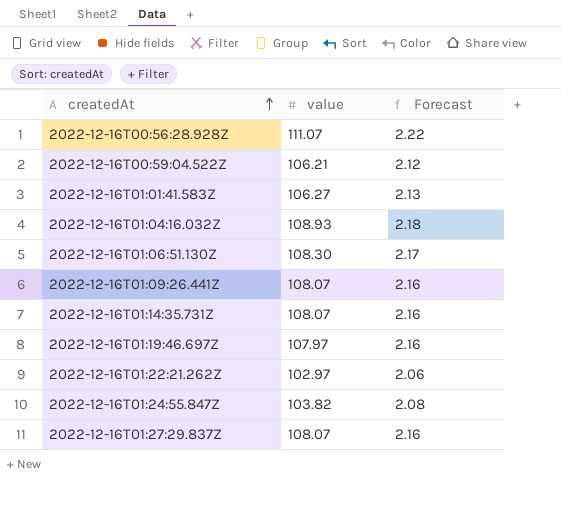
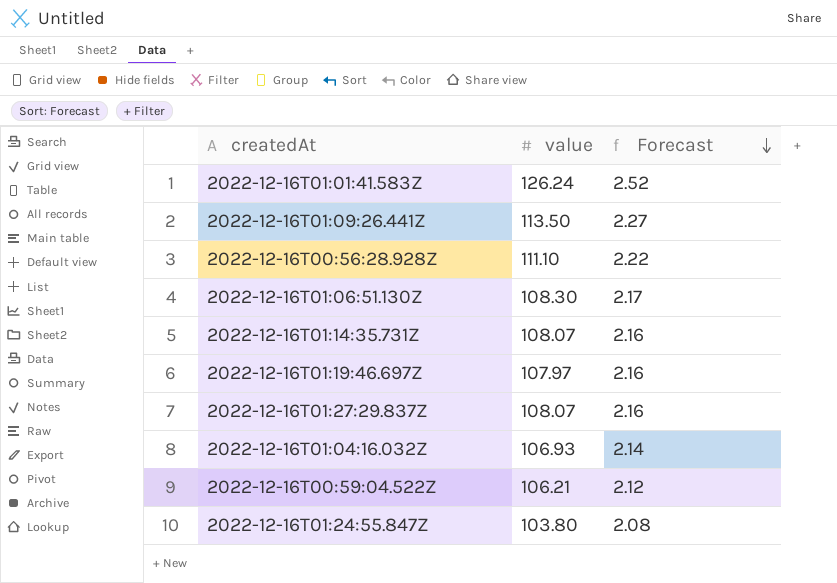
row order: createdAt ascending -> Forecast descending
row 2022-12-16T01:22:21.262Z: 102.97 | 2.06 -> none
2022-12-16T01:01:41.583Z | value: 106.27 -> 126.24
2022-12-16T01:01:41.583Z | Forecast: 2.13 -> 2.52
2022-12-16T01:09:26.441Z | value: 108.07 -> 113.50
2022-12-16T01:09:26.441Z | Forecast: 2.16 -> 2.27
2022-12-16T00:56:28.928Z | value: 111.07 -> 111.10
2022-12-16T01:04:16.032Z | value: 108.93 -> 106.93
2022-12-16T01:04:16.032Z | Forecast: 2.18 -> 2.14
2022-12-16T01:24:55.847Z | value: 103.82 -> 103.80

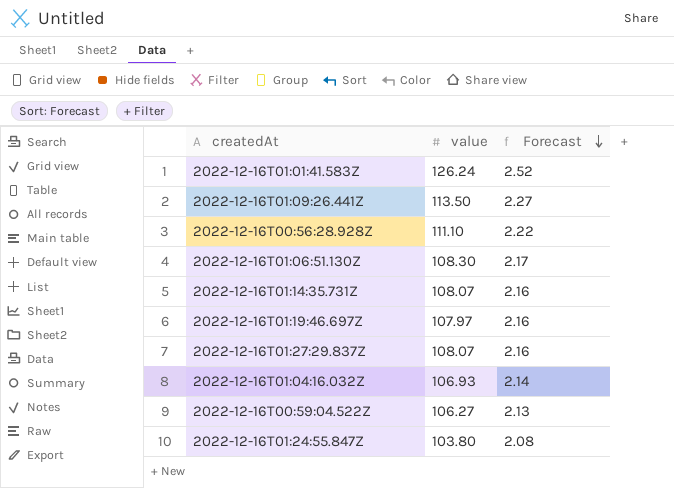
2022-12-16T00:59:04.522Z | value: 106.21 -> 106.27
2022-12-16T00:59:04.522Z | Forecast: 2.12 -> 2.13

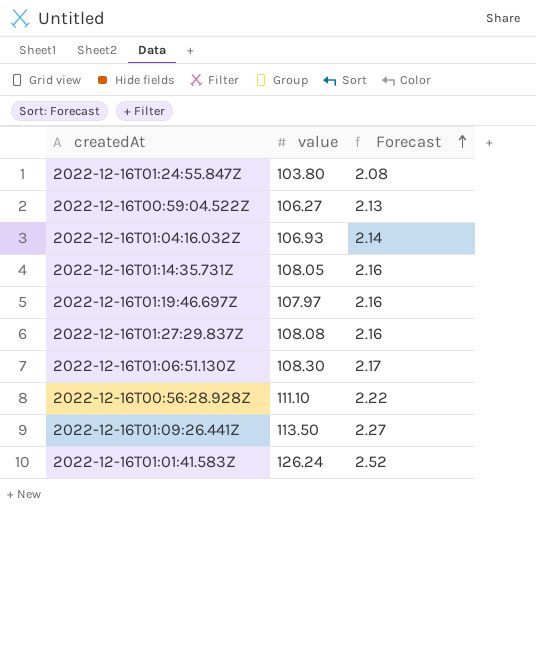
row order: Forecast descending -> Forecast ascending
2022-12-16T01:14:35.731Z | value: 108.07 -> 108.05
2022-12-16T01:27:29.837Z | value: 108.07 -> 108.08

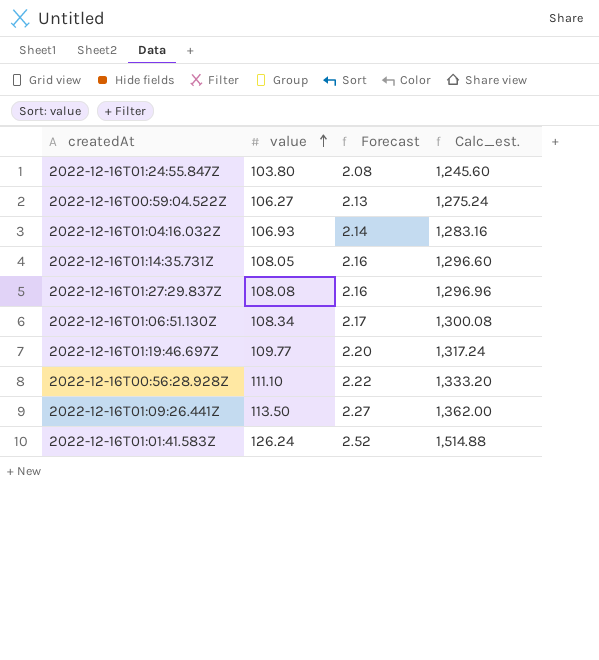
row order: Forecast ascending -> value ascending
column Calc_est. | formula: none -> [value] * 12
2022-12-16T01:06:51.130Z | value: 108.30 -> 108.34
2022-12-16T01:19:46.697Z | value: 107.97 -> 109.77
2022-12-16T01:19:46.697Z | Forecast: 2.16 -> 2.20

